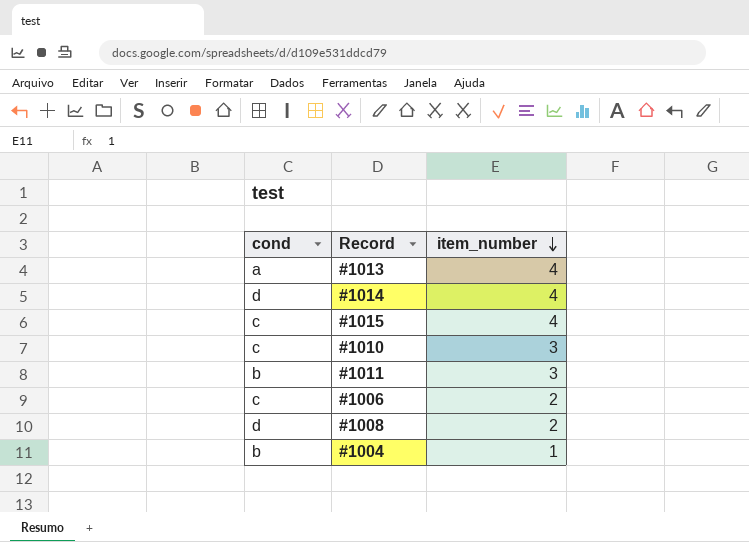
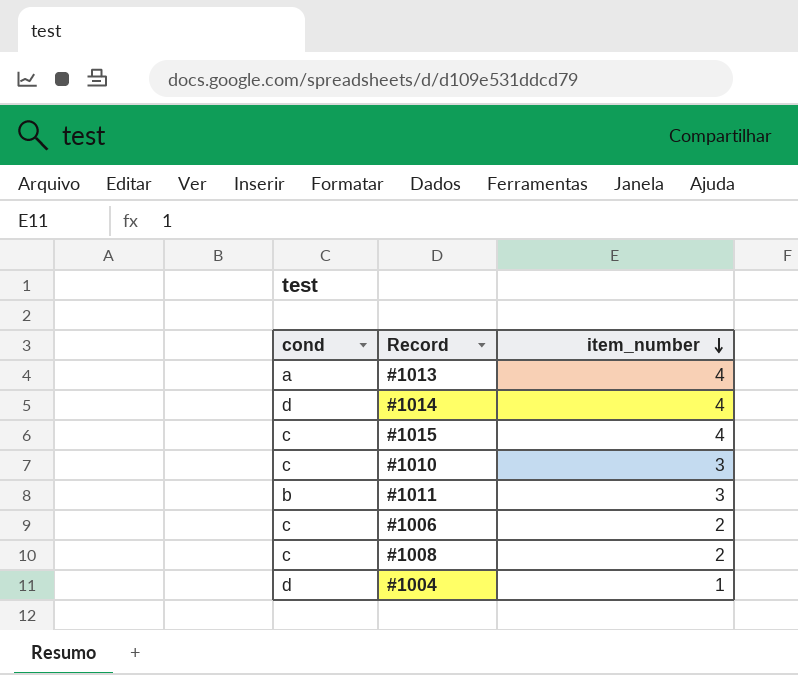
#1008 | cond: d -> c
#1004 | cond: b -> d

